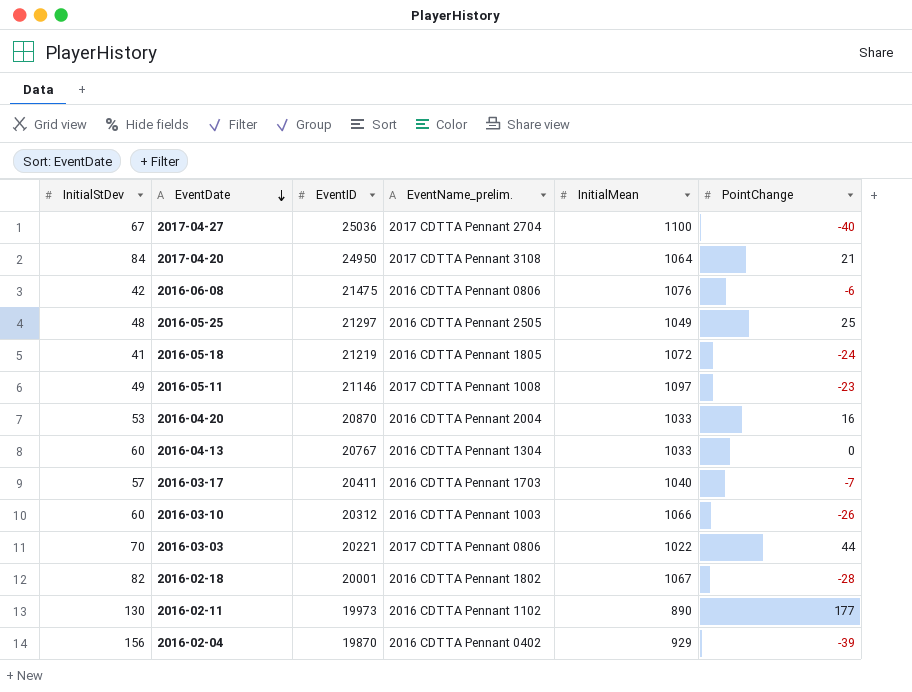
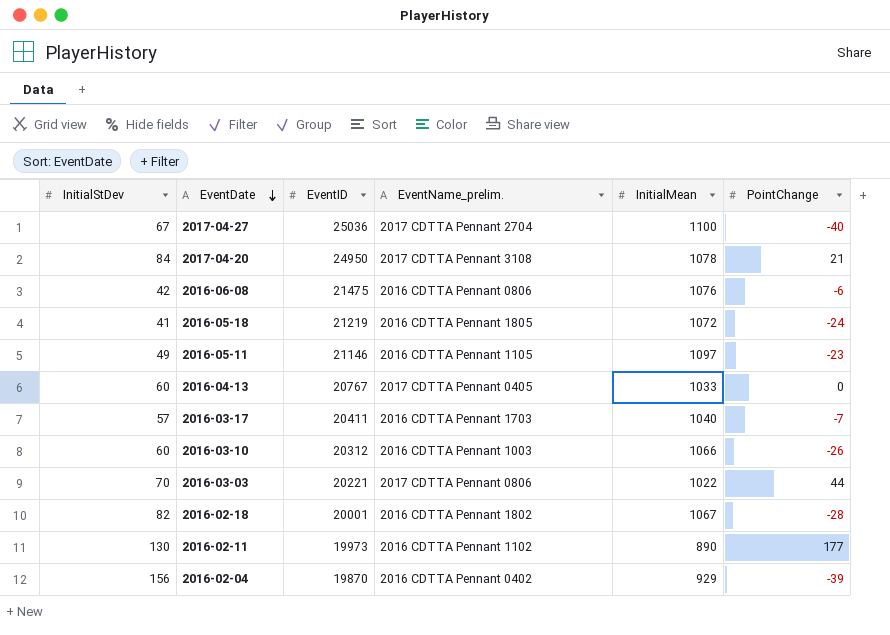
row 2016-05-25: 48 | 21297 | 2016 CDTTA Pennant 2505 | 1049 | 25 -> none
row 2016-04-20: 53 | 20870 | 2016 CDTTA Pennant 2004 | 1033 | 16 -> none
2017-04-20 | InitialMean: 1064 -> 1078
2016-05-11 | EventName_prelim.: 2017 CDTTA Pennant 1008 -> 2016 CDTTA Pennant 1105
2016-04-13 | EventName_prelim.: 2016 CDTTA Pennant 1304 -> 2017 CDTTA Pennant 0405

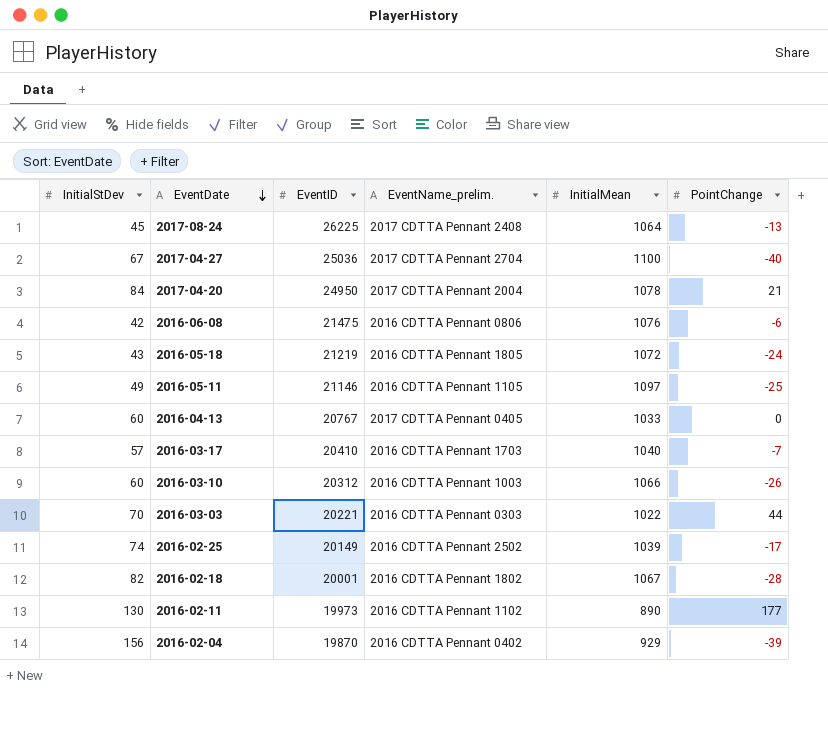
row 2017-08-24: none -> 45 | 26225 | 2017 CDTTA Pennant 2408 | 1064 | -13
2017-04-20 | EventName_prelim.: 2017 CDTTA Pennant 3108 -> 2017 CDTTA Pennant 2004
2016-05-18 | InitialStDev: 41 -> 43
2016-05-11 | PointChange: -23 -> -25
2016-03-17 | EventID: 20411 -> 20410
2016-03-03 | EventName_prelim.: 2017 CDTTA Pennant 0806 -> 2016 CDTTA Pennant 0303
row 2016-02-25: none -> 74 | 20149 | 2016 CDTTA Pennant 2502 | 1039 | -17

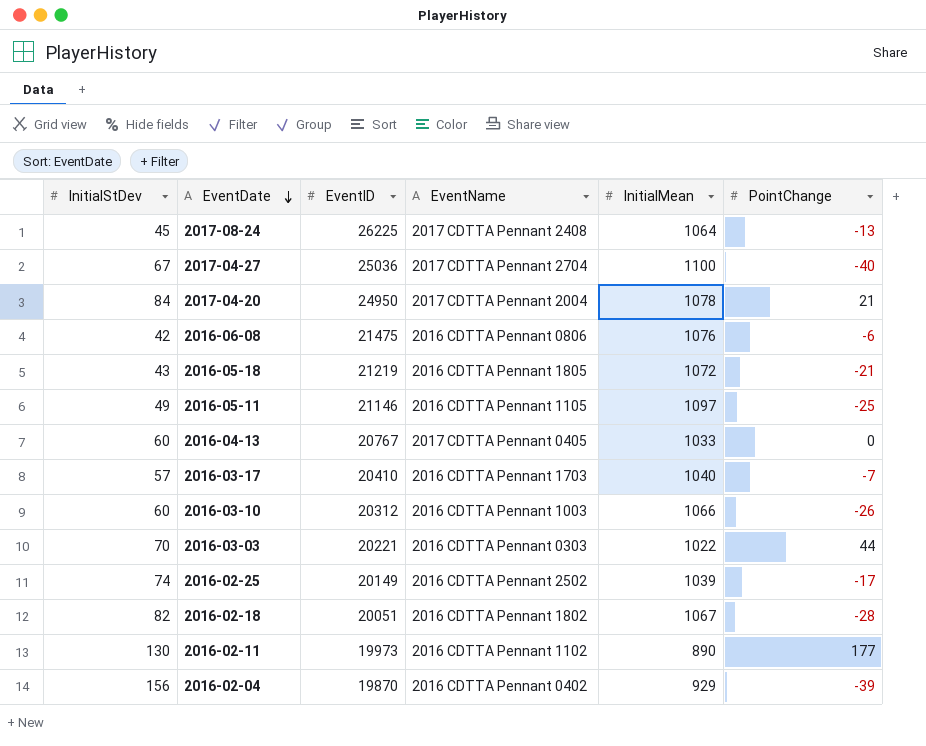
column name: EventName_prelim. -> EventName
2016-05-18 | PointChange: -24 -> -21
2016-02-18 | EventID: 20001 -> 20051

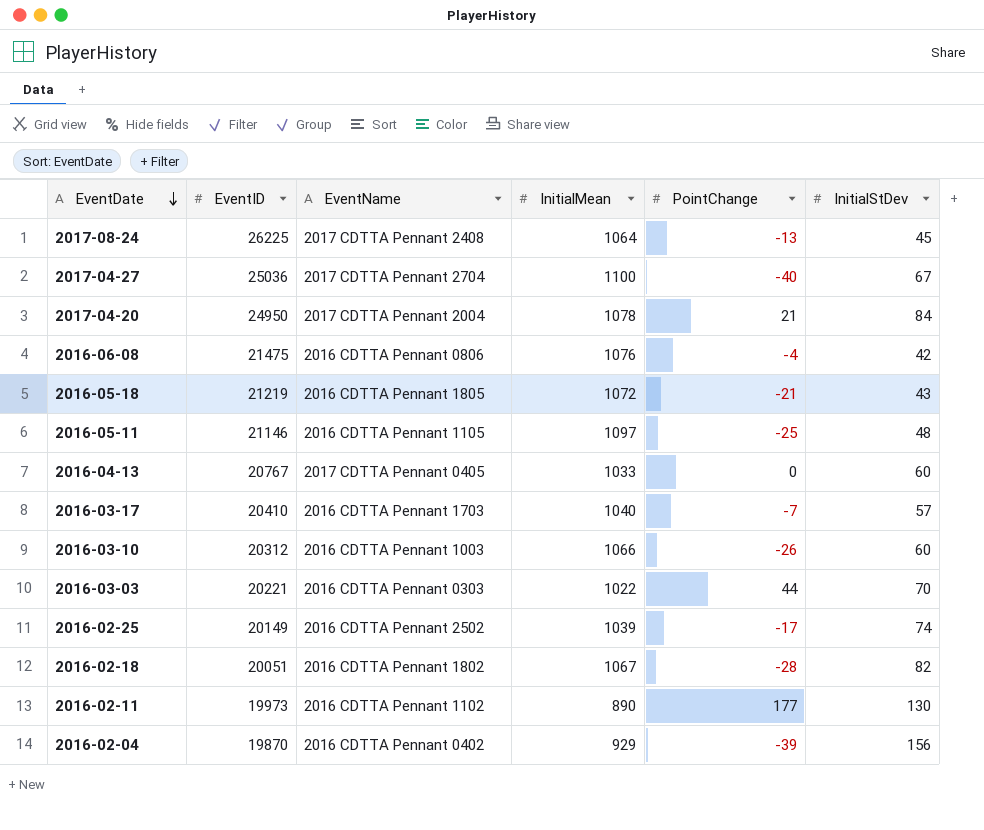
column InitialStDev | position: 1 -> 6
2016-06-08 | PointChange: -6 -> -4
2016-05-11 | InitialStDev: 49 -> 48

